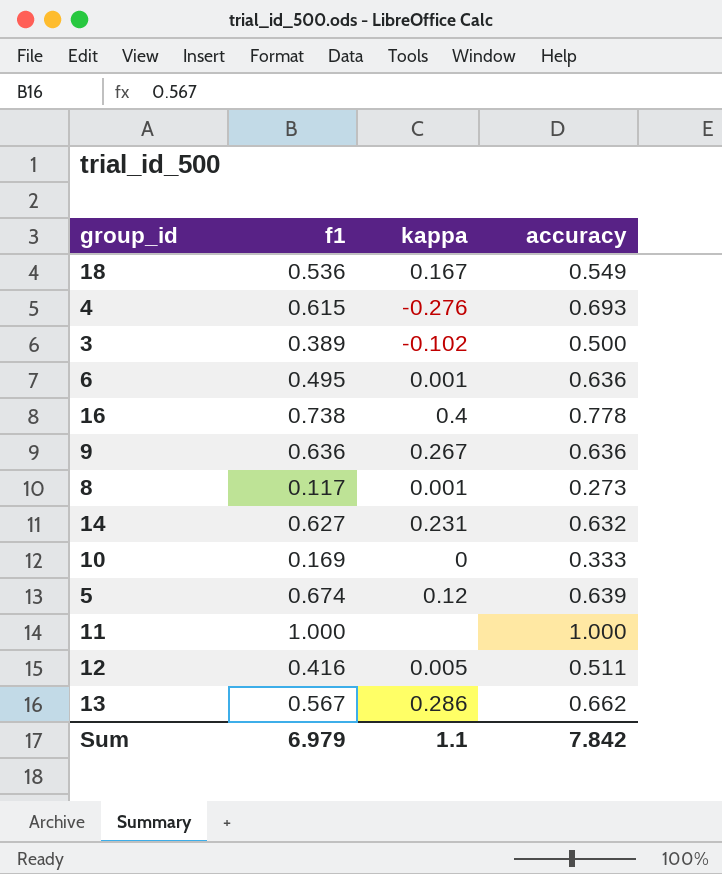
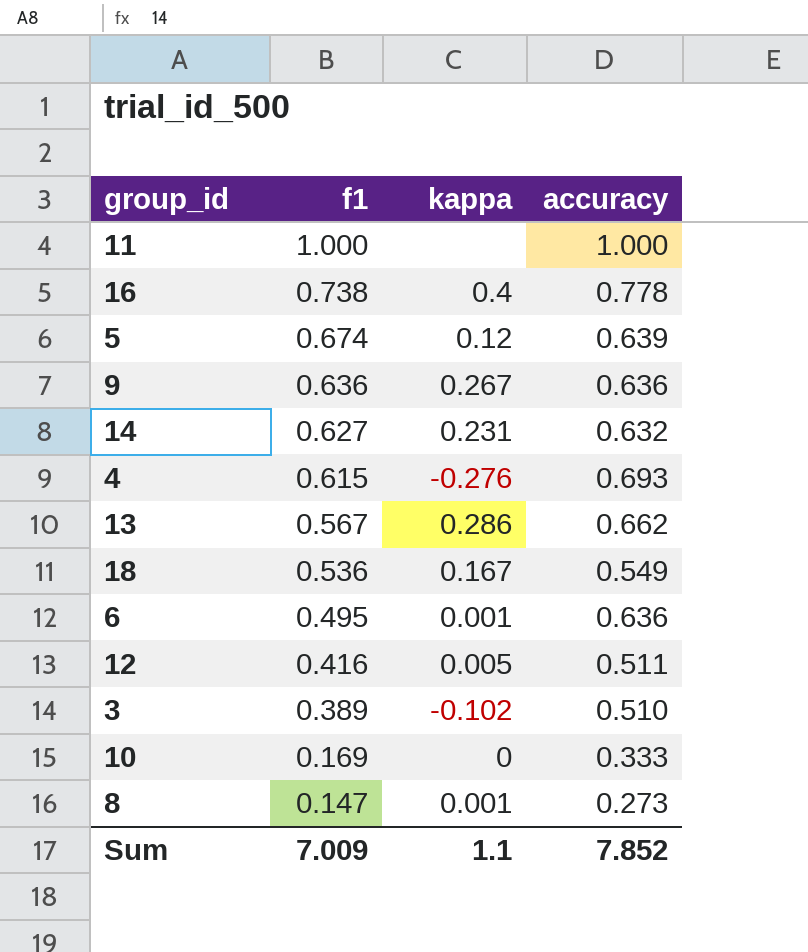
row order: none -> f1 descending
3 | accuracy: 0.500 -> 0.510
8 | f1: 0.117 -> 0.147
Sum | f1: 6.979 -> 7.009
Sum | accuracy: 7.842 -> 7.852

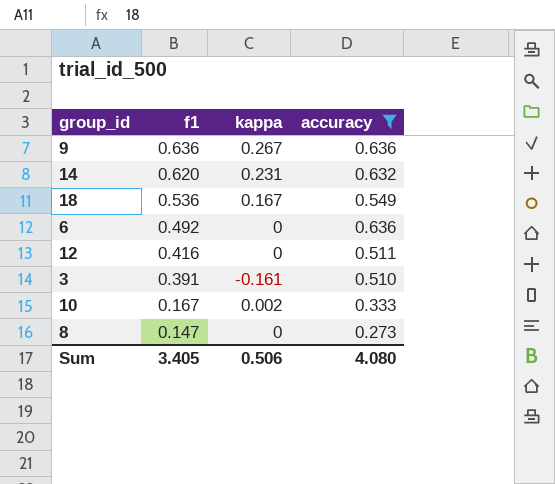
filter: none -> accuracy <= 0.636
14 | f1: 0.627 -> 0.620
6 | f1: 0.495 -> 0.492
6 | kappa: 0.001 -> 0
12 | kappa: 0.005 -> 0
3 | f1: 0.389 -> 0.391
3 | kappa: -0.102 -> -0.161
10 | f1: 0.169 -> 0.167
10 | kappa: 0 -> 0.002
8 | kappa: 0.001 -> 0
Sum | f1: 7.009 -> 3.405
Sum | kappa: 1.1 -> 0.506
Sum | accuracy: 7.852 -> 4.080

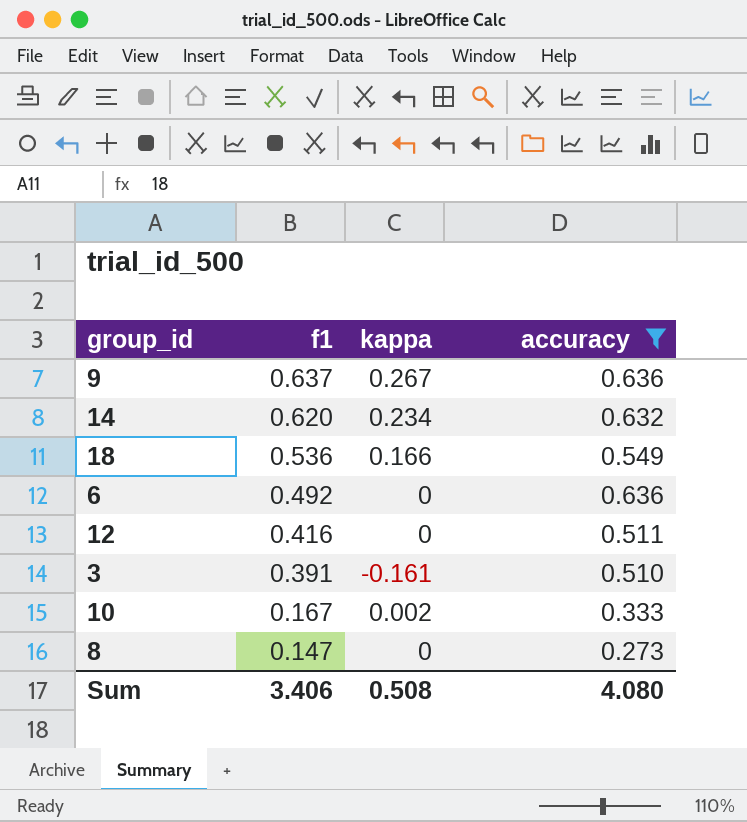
9 | f1: 0.636 -> 0.637
14 | kappa: 0.231 -> 0.234
18 | kappa: 0.167 -> 0.166
Sum | f1: 3.405 -> 3.406
Sum | kappa: 0.506 -> 0.508

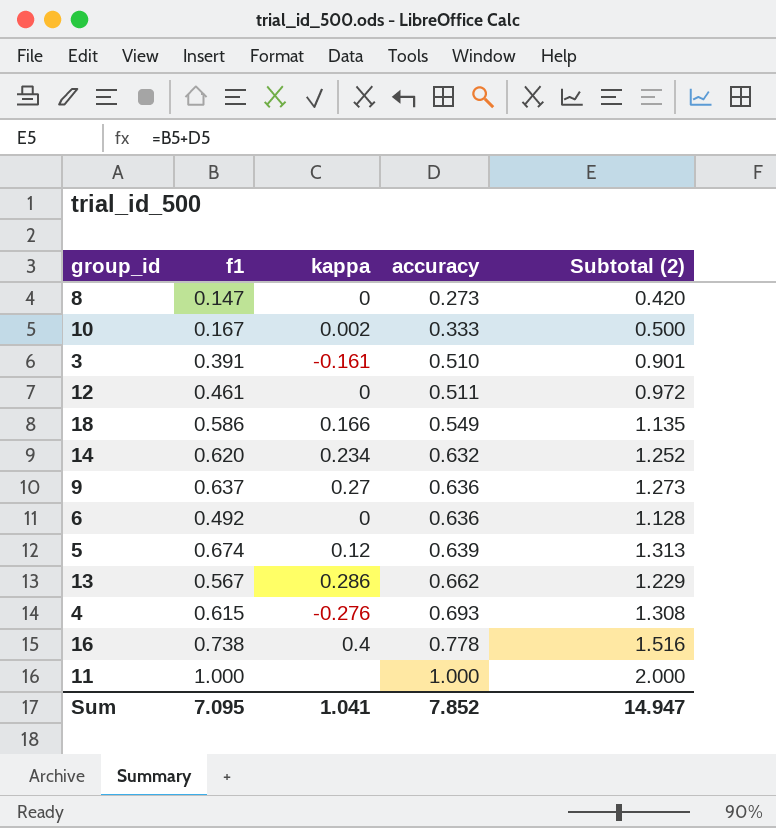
filter: accuracy <= 0.636 -> none
row order: f1 descending -> accuracy ascending
column Subtotal (2) | formula: none -> [f1] + [accuracy]
12 | f1: 0.416 -> 0.461
18 | f1: 0.536 -> 0.586
9 | kappa: 0.267 -> 0.27
Sum | f1: 3.406 -> 7.095
Sum | kappa: 0.508 -> 1.041
Sum | accuracy: 4.080 -> 7.852

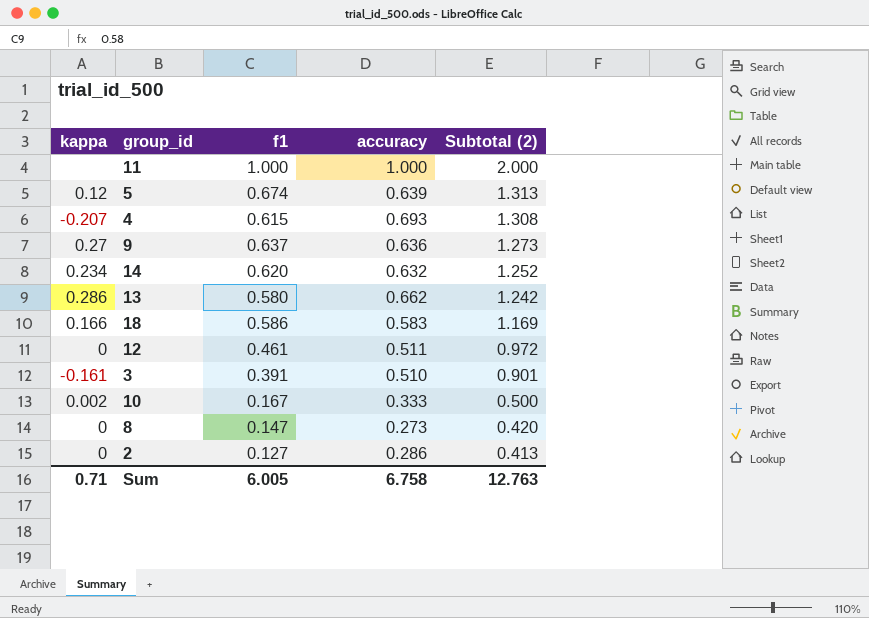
row order: accuracy ascending -> Subtotal (2) descending
column kappa | position: 3 -> 1
row 6: 0.492 | 0 | 0.636 | 1.128 -> none
row 16: 0.738 | 0.4 | 0.778 | 1.516 -> none
4 | kappa: -0.276 -> -0.207
13 | f1: 0.567 -> 0.580
13 | Subtotal (2): 1.229 -> 1.242
18 | accuracy: 0.549 -> 0.583
18 | Subtotal (2): 1.135 -> 1.169
row 2: none -> 0 | 0.127 | 0.286 | 0.413
Sum | kappa: 1.041 -> 0.71
Sum | f1: 7.095 -> 6.005
Sum | accuracy: 7.852 -> 6.758
Sum | Subtotal (2): 14.947 -> 12.763

